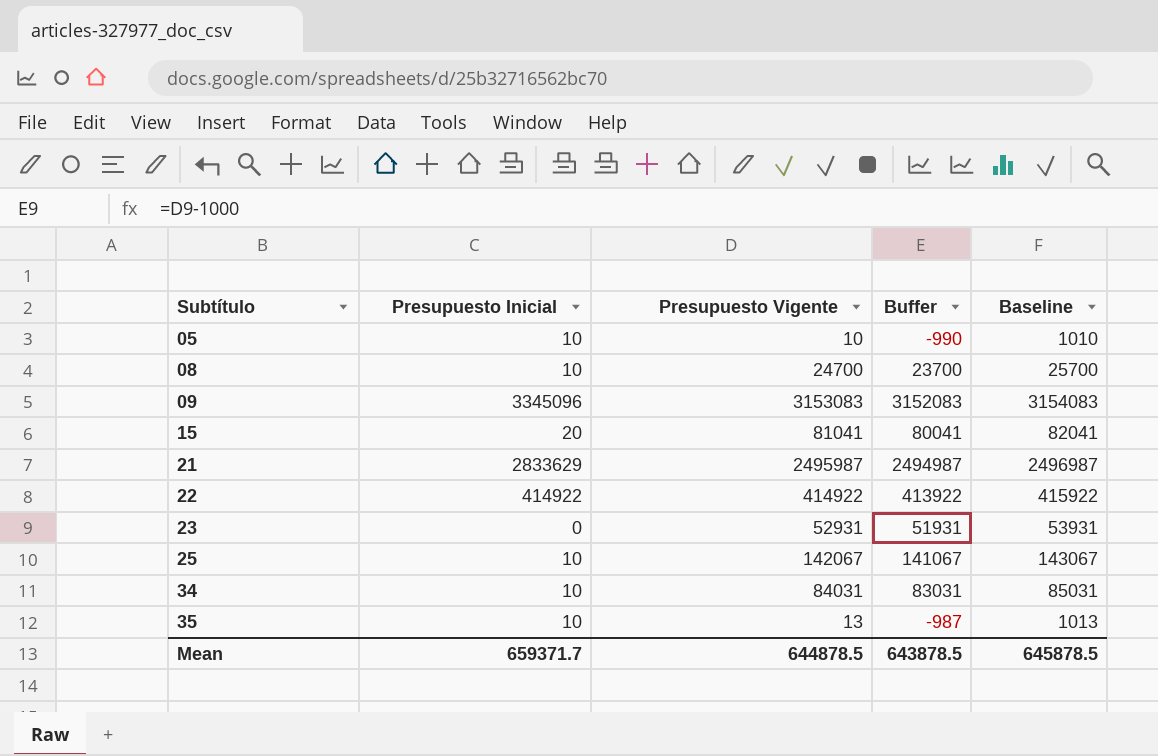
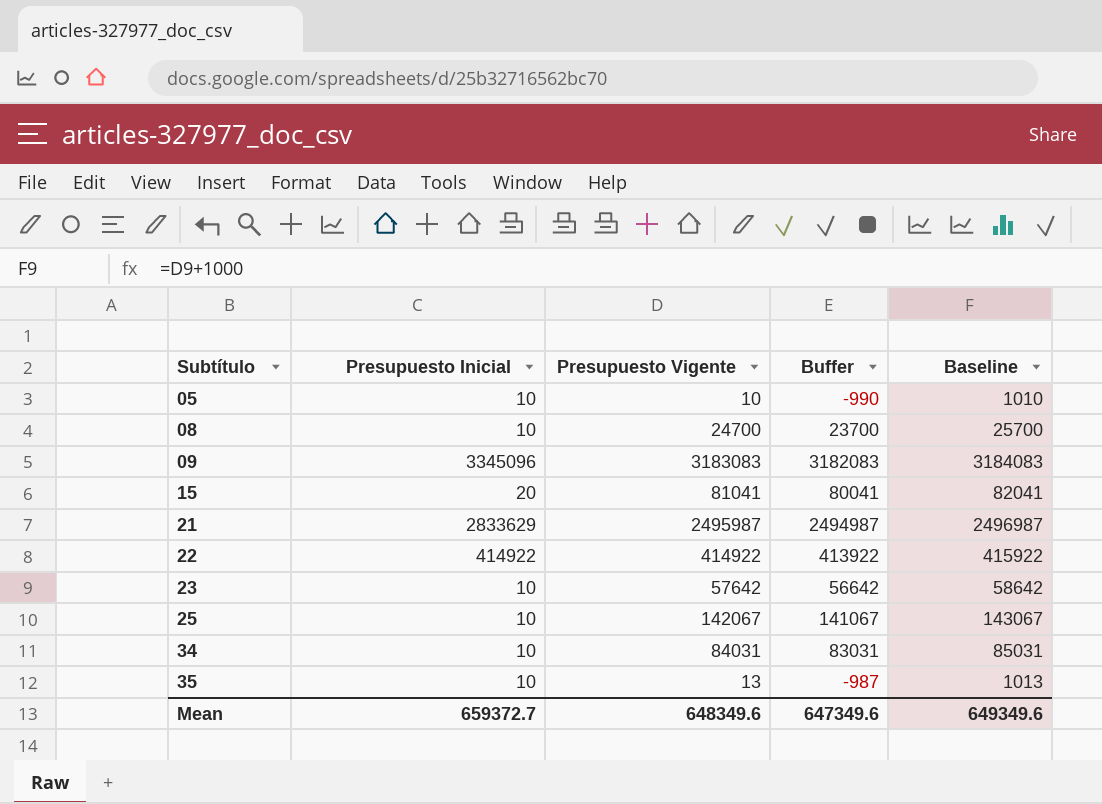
09 | Presupuesto Vigente: 3153083 -> 3183083
09 | Buffer: 3152083 -> 3182083
09 | Baseline: 3154083 -> 3184083
23 | Presupuesto Inicial: 0 -> 10
23 | Presupuesto Vigente: 52931 -> 57642
23 | Buffer: 51931 -> 56642
23 | Baseline: 53931 -> 58642
Mean | Presupuesto Inicial: 659371.7 -> 659372.7
Mean | Presupuesto Vigente: 644878.5 -> 648349.6
Mean | Buffer: 643878.5 -> 647349.6
Mean | Baseline: 645878.5 -> 649349.6

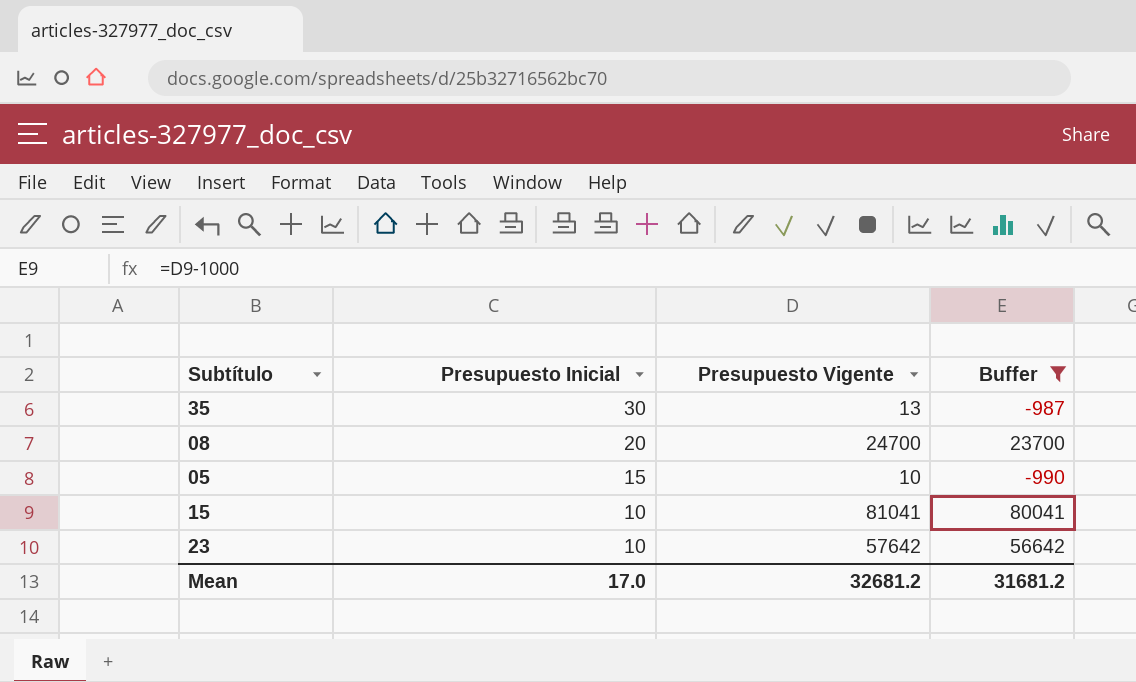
filter: none -> Buffer <= 80041
row order: Subtítulo ascending -> Presupuesto Inicial descending
column Baseline | formula: [Presupuesto Vigente] + 1000 -> none
35 | Presupuesto Inicial: 10 -> 30
08 | Presupuesto Inicial: 10 -> 20
05 | Presupuesto Inicial: 10 -> 15
15 | Presupuesto Inicial: 20 -> 10
Mean | Presupuesto Inicial: 659372.7 -> 17.0
Mean | Presupuesto Vigente: 648349.6 -> 32681.2
Mean | Buffer: 647349.6 -> 31681.2

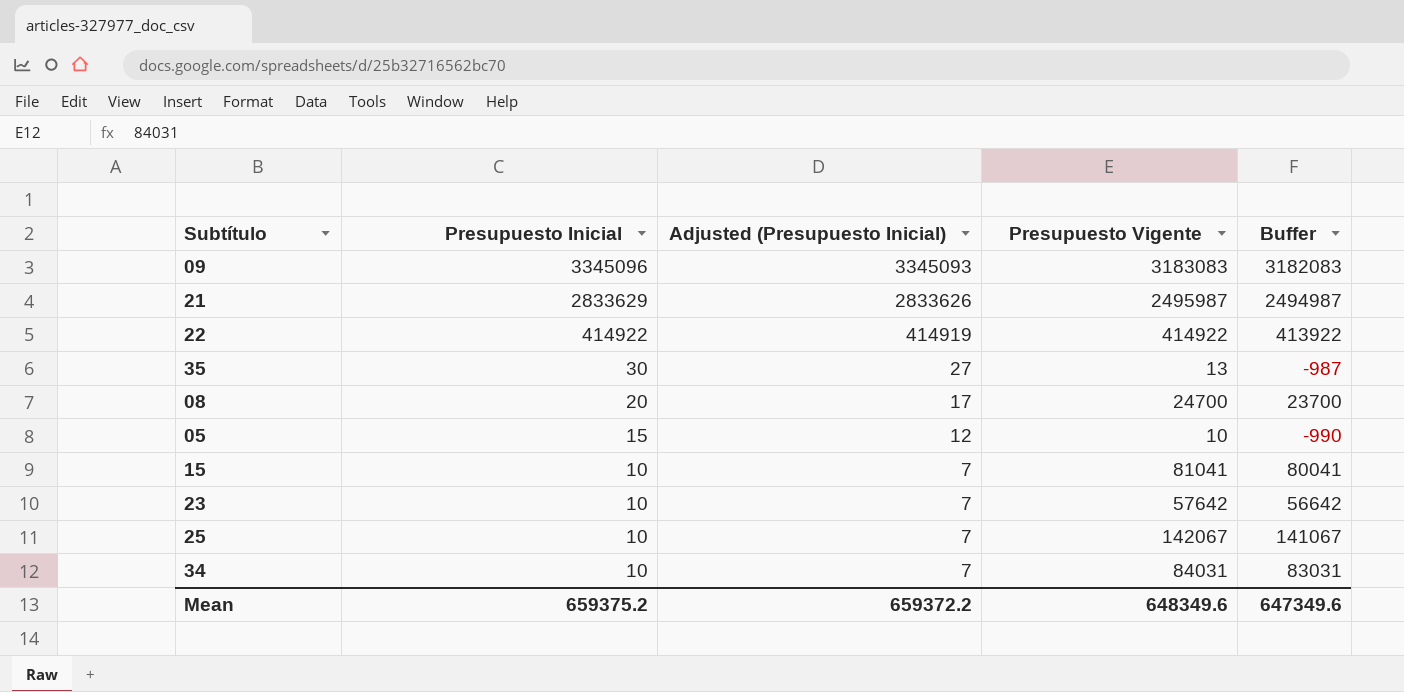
filter: Buffer <= 80041 -> none
column Adjusted (Presupuesto Inicial) | formula: none -> [Presupuesto Inicial] - 3
Mean | Presupuesto Inicial: 17.0 -> 659375.2
Mean | Presupuesto Vigente: 32681.2 -> 648349.6
Mean | Buffer: 31681.2 -> 647349.6

